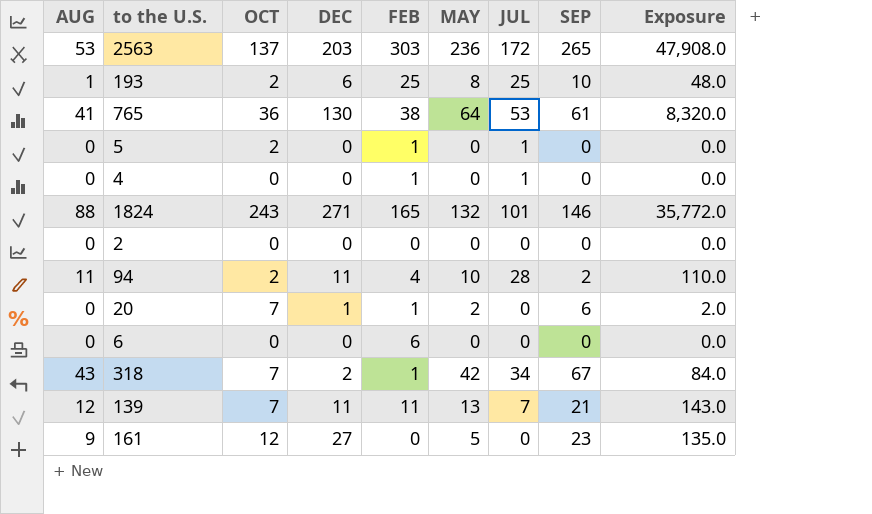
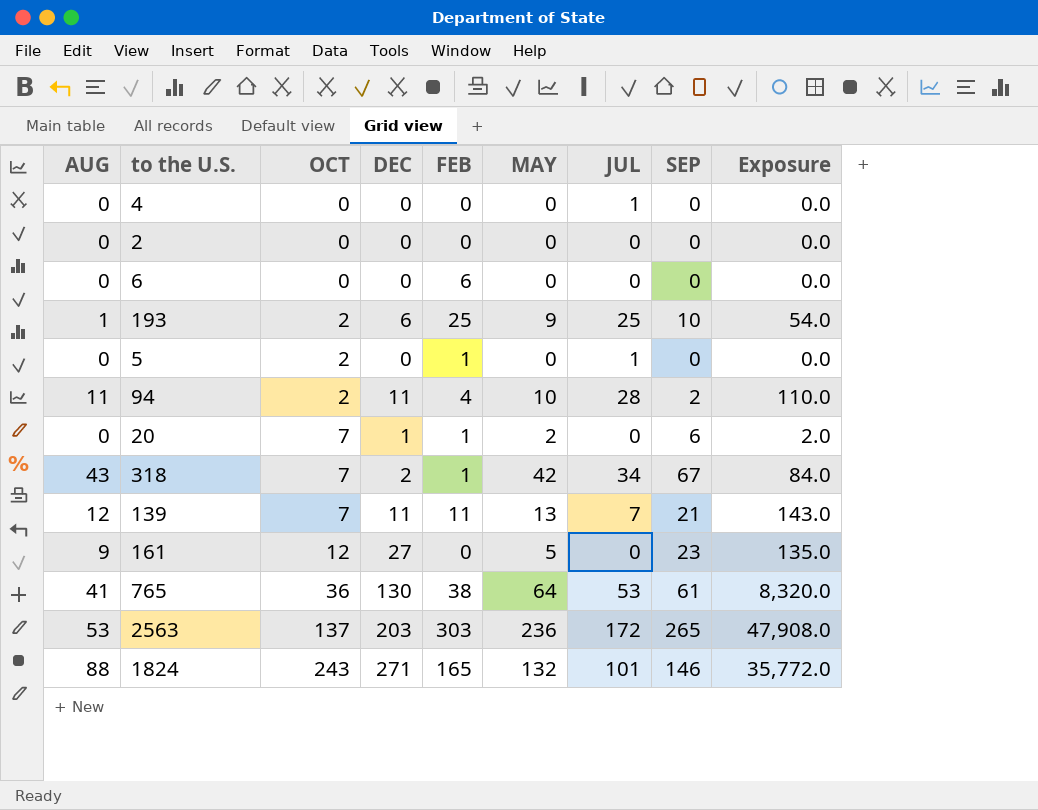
row order: none -> OCT ascending
4 | FEB: 1 -> 0
193 | MAY: 8 -> 9
193 | Exposure: 48.0 -> 54.0

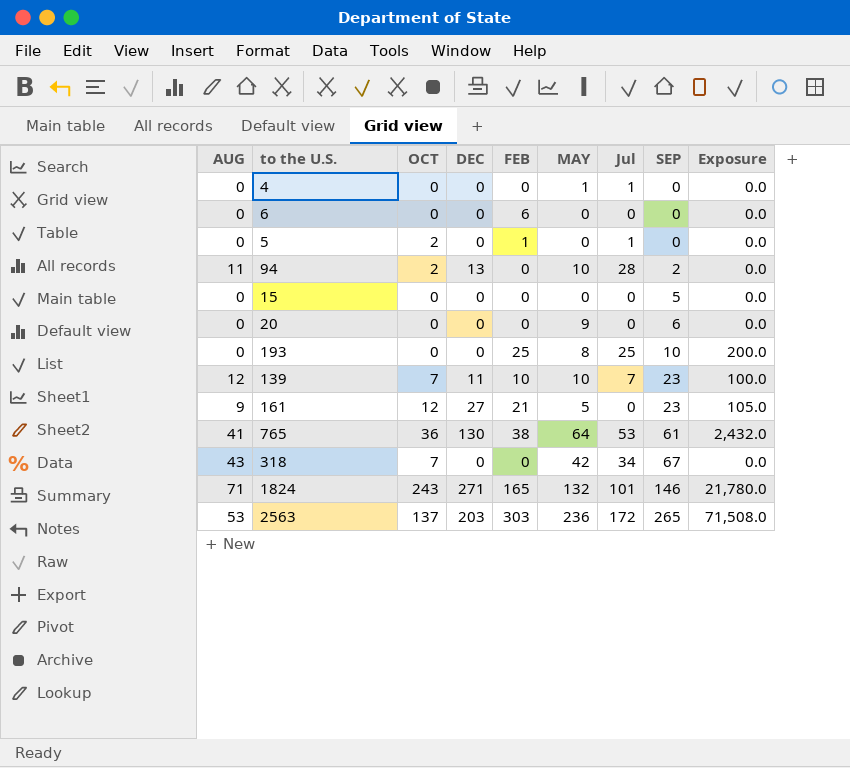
row order: OCT ascending -> SEP ascending
column name: JUL -> Jul
column Exposure | formula: [DEC] * [MAY] -> [FEB] * [MAY]
row 2: 0 | 0 | 0 | 0 | 0 | 0 | 0 | 0.0 -> none
4 | MAY: 0 -> 1
94 | DEC: 11 -> 13
94 | FEB: 4 -> 0
row 15: none -> 0 | 0 | 0 | 0 | 0 | 0 | 5 | 0.0
20 | OCT: 7 -> 0
20 | DEC: 1 -> 0
20 | FEB: 1 -> 0
20 | MAY: 2 -> 9
193 | AUG: 1 -> 0
193 | OCT: 2 -> 0
193 | DEC: 6 -> 0
193 | MAY: 9 -> 8
139 | FEB: 11 -> 10
139 | MAY: 13 -> 10
139 | SEP: 21 -> 23
161 | FEB: 0 -> 21
318 | DEC: 2 -> 0
318 | FEB: 1 -> 0
1824 | AUG: 88 -> 71

